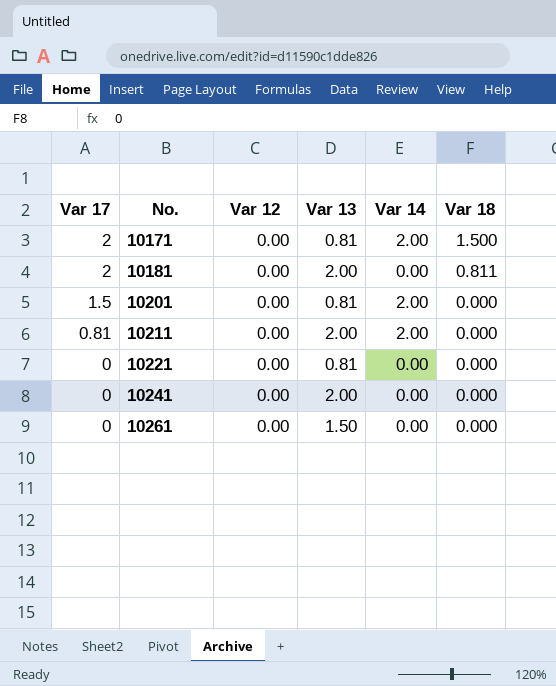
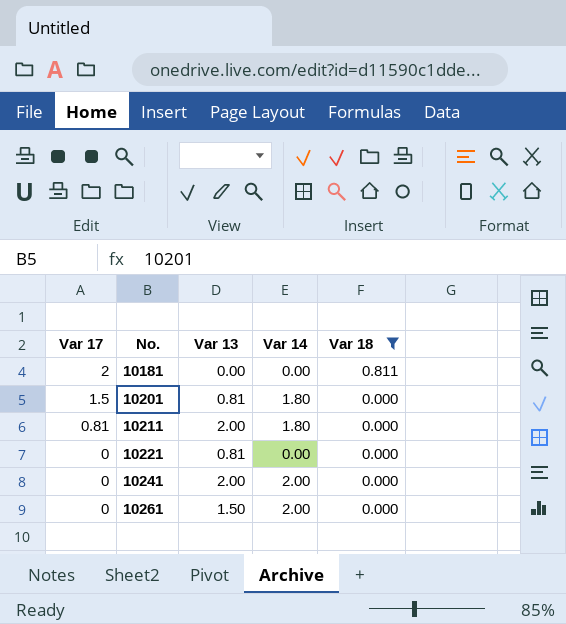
filter: none -> Var 18 != 1.500
column Var 12 | position: 3 -> none
10181 | Var 13: 2.00 -> 0.00
10201 | Var 14: 2.00 -> 1.80
10211 | Var 14: 2.00 -> 1.80
10241 | Var 14: 0.00 -> 2.00
10261 | Var 14: 0.00 -> 2.00

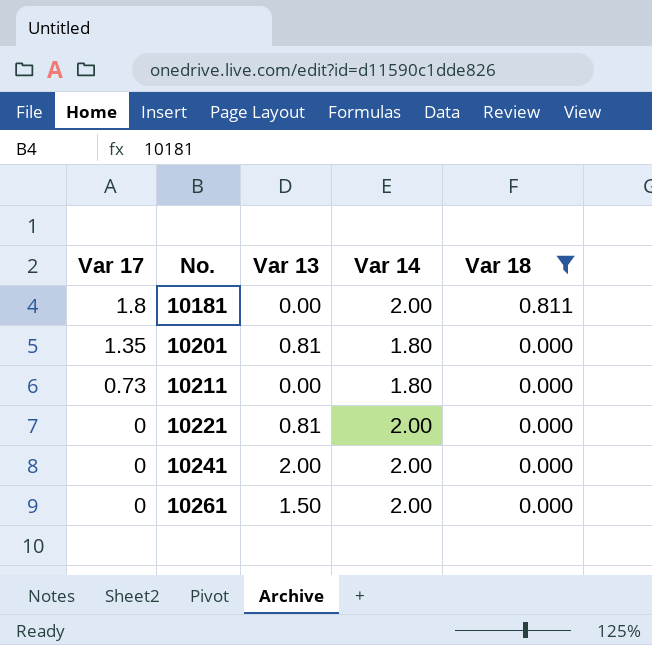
10181 | Var 17: 2 -> 1.8
10181 | Var 14: 0.00 -> 2.00
10201 | Var 17: 1.5 -> 1.35
10211 | Var 17: 0.81 -> 0.73
10211 | Var 13: 2.00 -> 0.00
10221 | Var 14: 0.00 -> 2.00

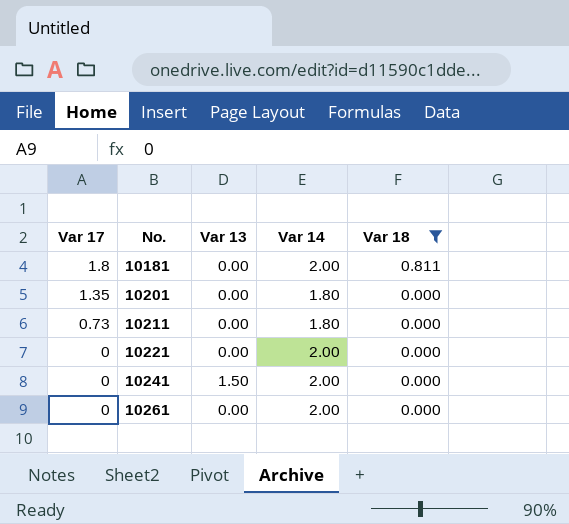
10201 | Var 13: 0.81 -> 0.00
10221 | Var 13: 0.81 -> 0.00
10241 | Var 13: 2.00 -> 1.50
10261 | Var 13: 1.50 -> 0.00

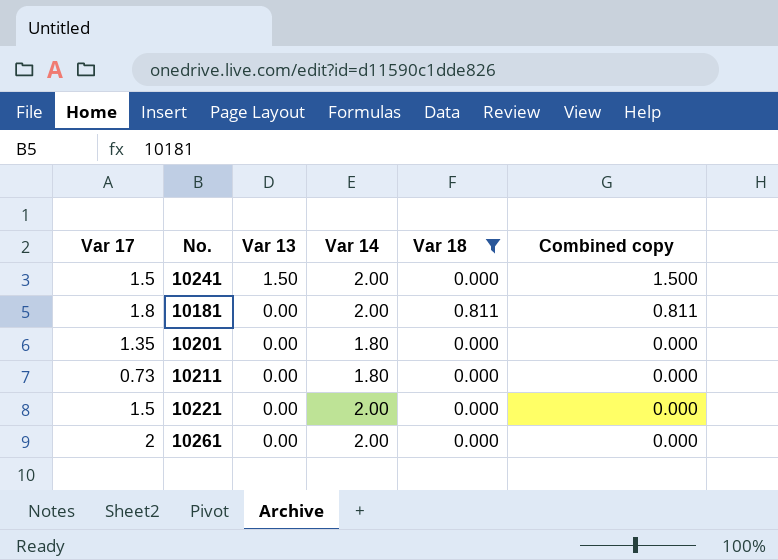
row order: Var 17 descending -> Var 13 descending
column Combined copy | formula: none -> [Var 13] + [Var 18]
10241 | Var 17: 0 -> 1.5
10221 | Var 17: 0 -> 1.5
10261 | Var 17: 0 -> 2

